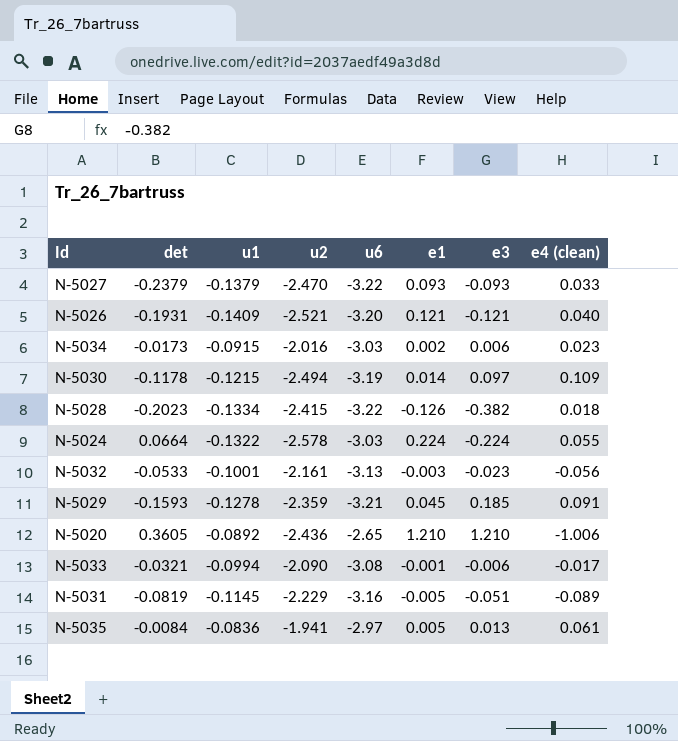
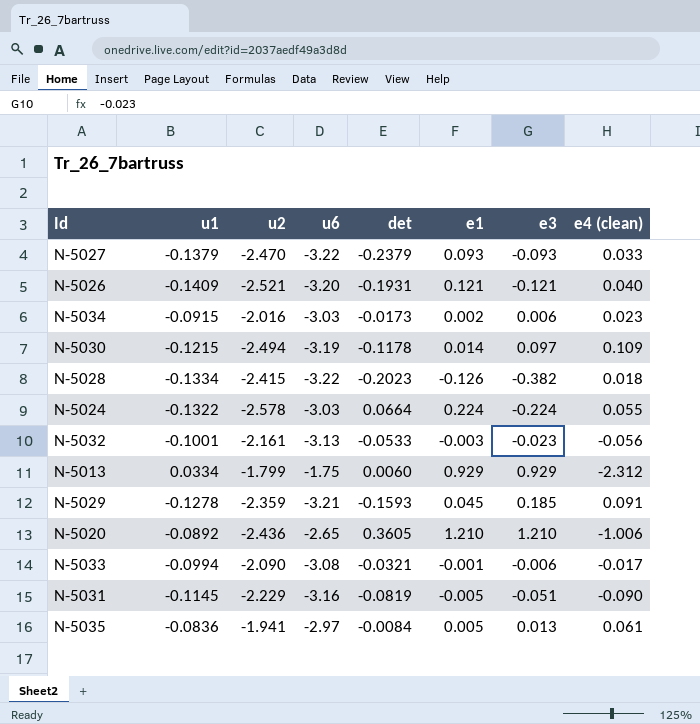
column det | position: 2 -> 5
row N-5013: none -> 0.0334 | -1.799 | -1.75 | 0.0060 | 0.929 | 0.929 | -2.312
N-5031 | e4 (clean): -0.089 -> -0.090

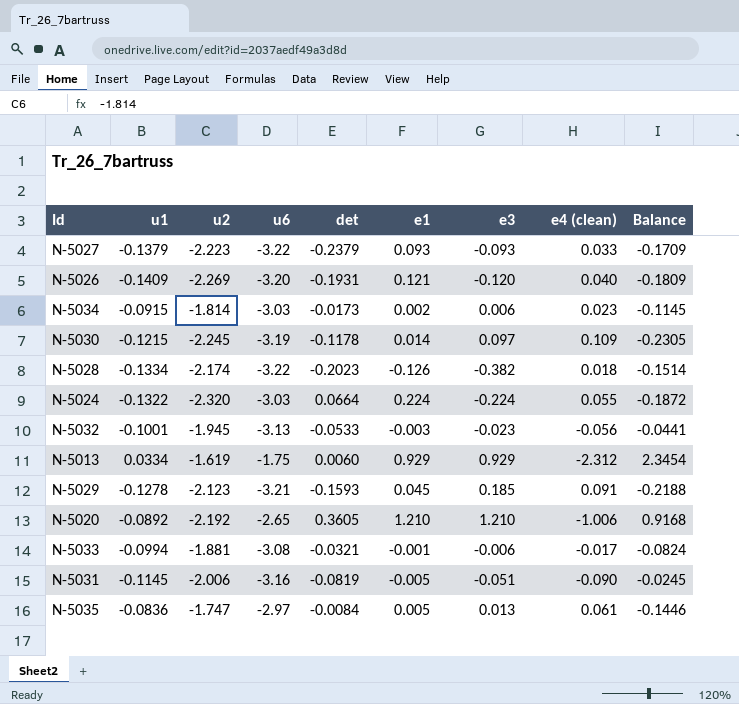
column Balance | formula: none -> [u1] - [e4 (clean)]
N-5027 | u2: -2.470 -> -2.223
N-5026 | u2: -2.521 -> -2.269
N-5026 | e3: -0.121 -> -0.120
N-5034 | u2: -2.016 -> -1.814
N-5030 | u2: -2.494 -> -2.245
N-5028 | u2: -2.415 -> -2.174
N-5024 | u2: -2.578 -> -2.320
N-5032 | u2: -2.161 -> -1.945
N-5013 | u2: -1.799 -> -1.619
N-5029 | u2: -2.359 -> -2.123
N-5020 | u2: -2.436 -> -2.192
N-5033 | u2: -2.090 -> -1.881
N-5031 | u2: -2.229 -> -2.006
N-5035 | u2: -1.941 -> -1.747

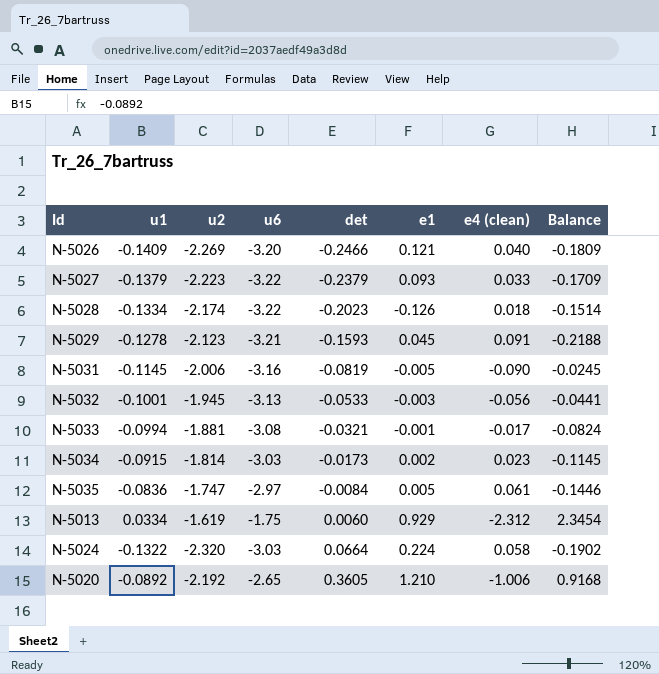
row order: none -> det ascending
column e3 | position: 7 -> none
row N-5030: -0.1215 | -2.245 | -3.19 | -0.1178 | 0.014 | 0.097 | 0.109 | -0.2305 -> none
N-5026 | det: -0.1931 -> -0.2466
N-5024 | e4 (clean): 0.055 -> 0.058
N-5024 | Balance: -0.1872 -> -0.1902

